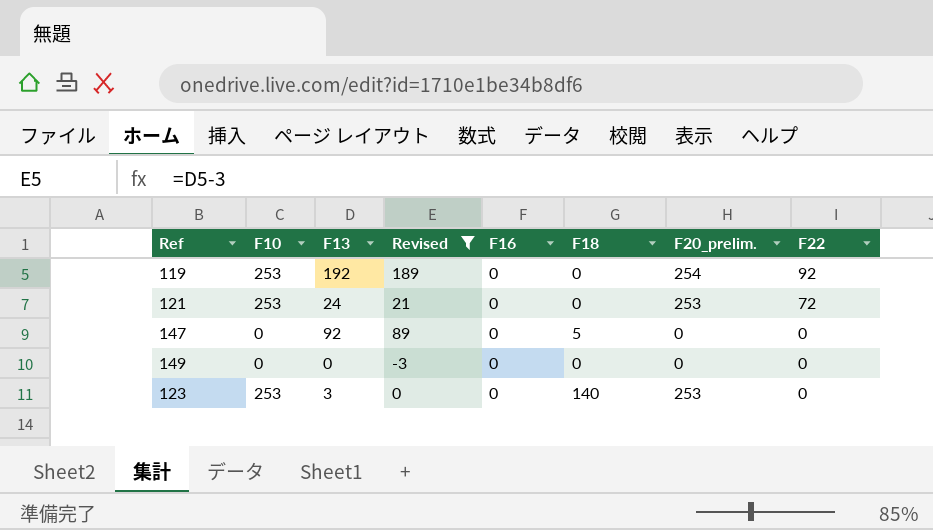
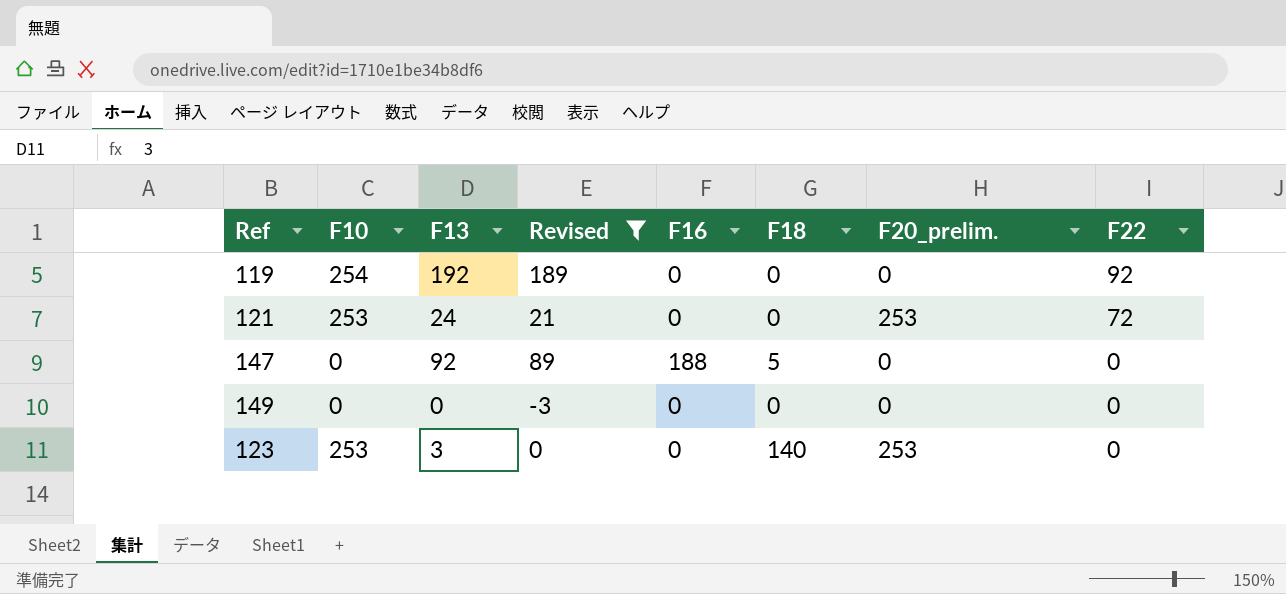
119 | F10: 253 -> 254
119 | F20_prelim.: 254 -> 0
147 | F16: 0 -> 188

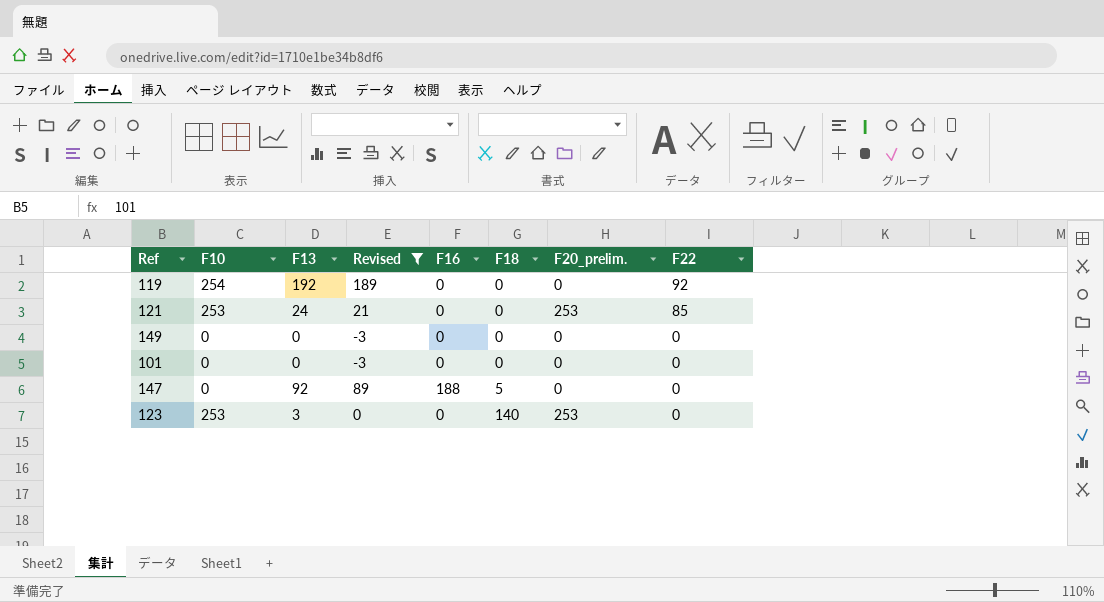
row order: F22 descending -> F18 ascending
121 | F22: 72 -> 85
row 101: none -> 0 | 0 | -3 | 0 | 0 | 0 | 0

